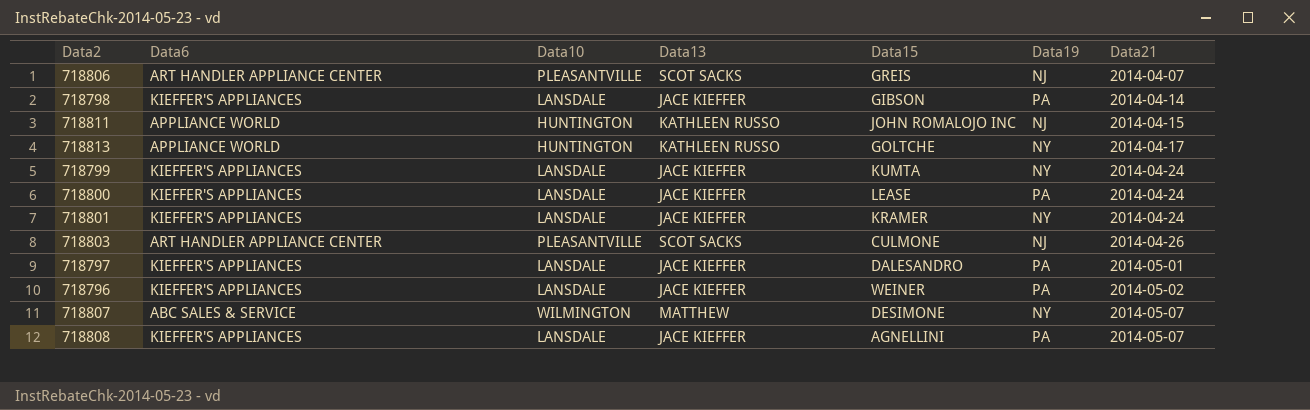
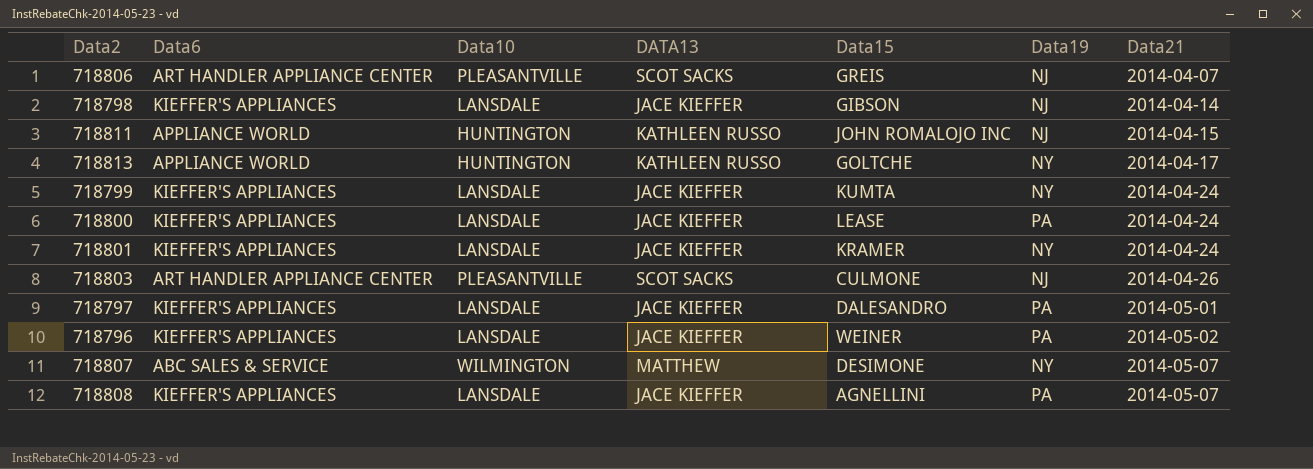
column name: Data13 -> DATA13
718798 | Data19: PA -> NJ

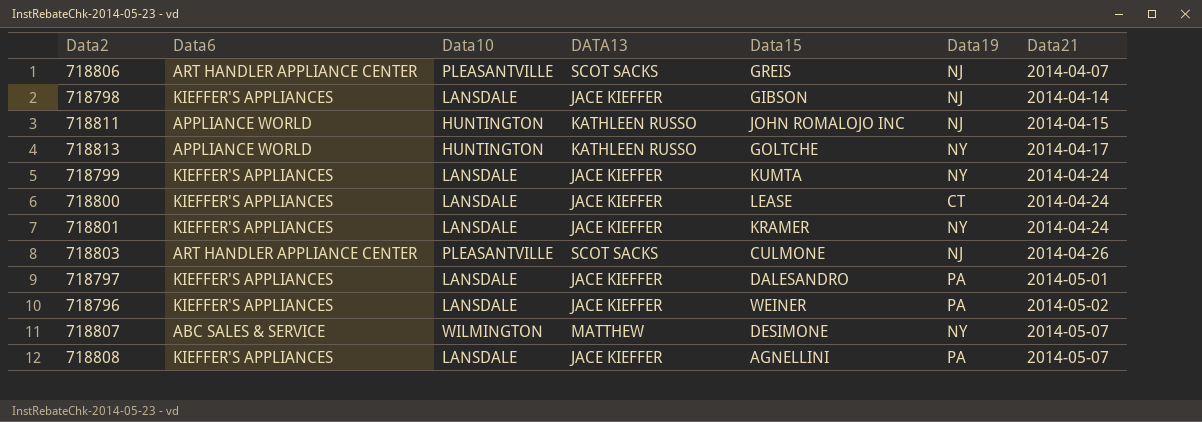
718800 | Data19: PA -> CT

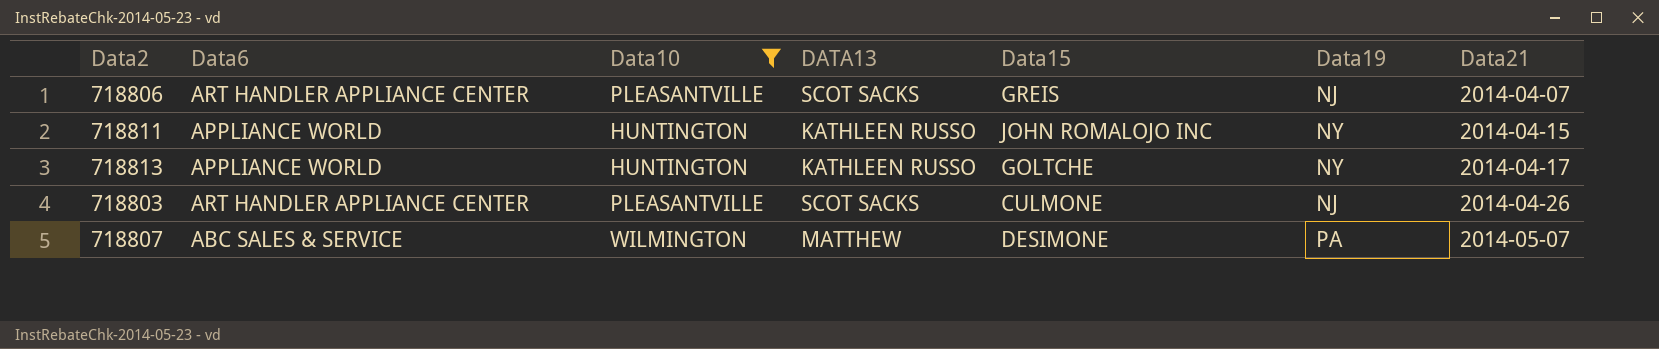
filter: none -> Data10 != LANSDALE
718811 | Data19: NJ -> NY
718807 | Data19: NY -> PA

